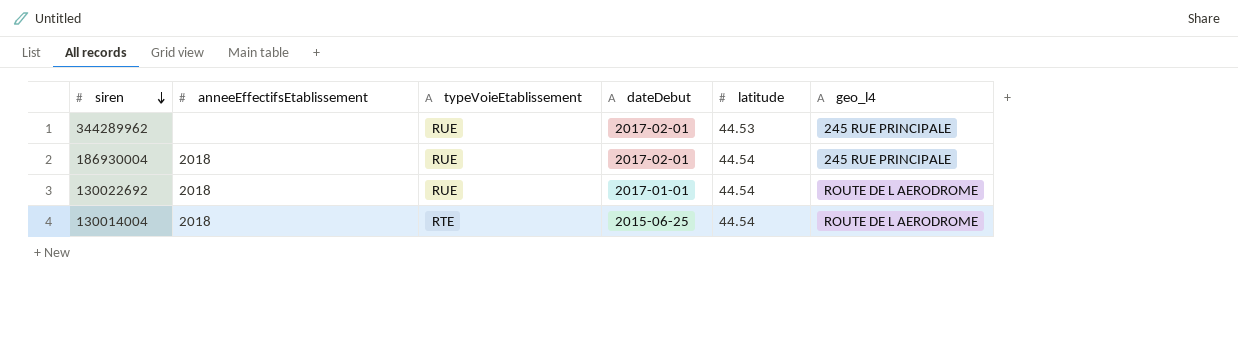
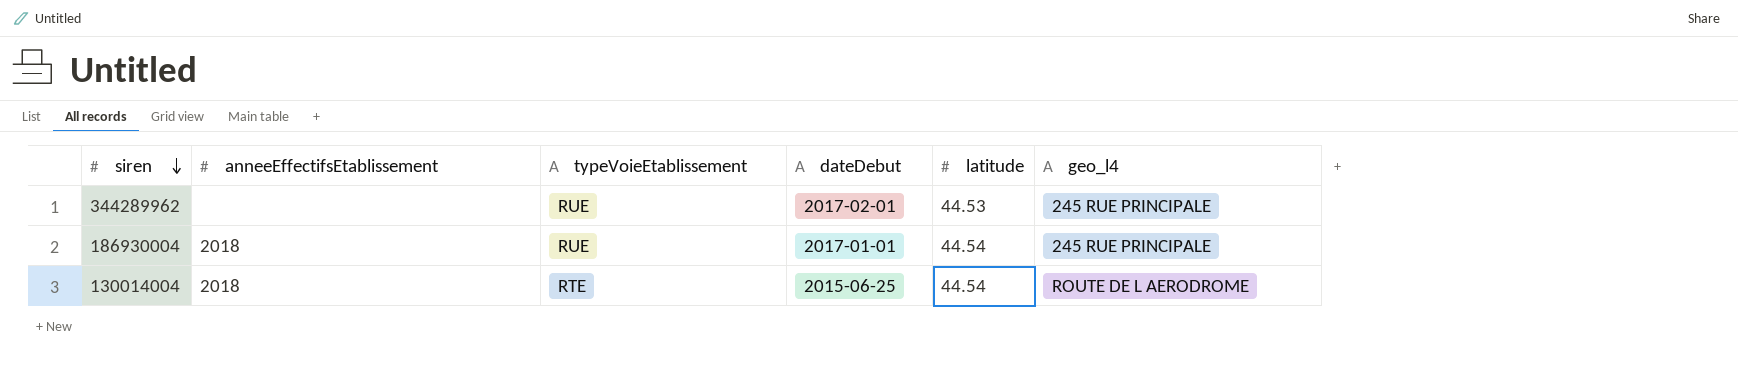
row 130022692: 2018 | RUE | 2017-01-01 | 44.54 | ROUTE DE L AERODROME -> none
186930004 | dateDebut: 2017-02-01 -> 2017-01-01

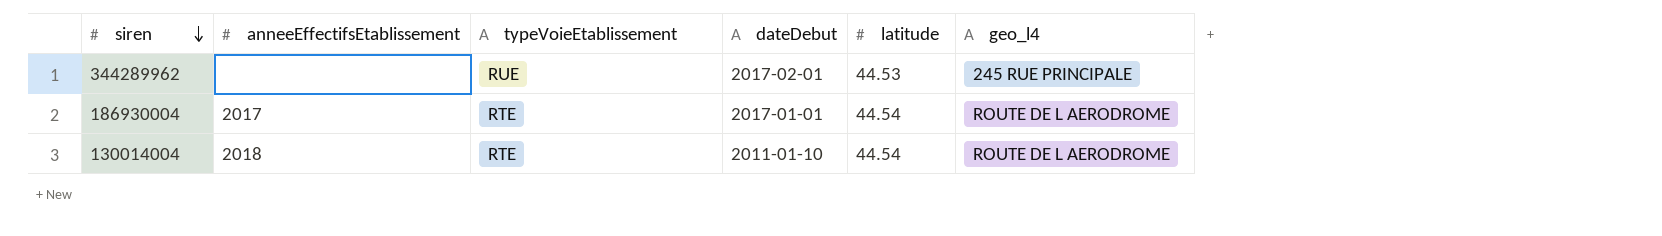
186930004 | anneeEffectifsEtablissement: 2018 -> 2017
186930004 | typeVoieEtablissement: RUE -> RTE
186930004 | geo_l4: 245 RUE PRINCIPALE -> ROUTE DE L AERODROME
130014004 | dateDebut: 2015-06-25 -> 2011-01-10

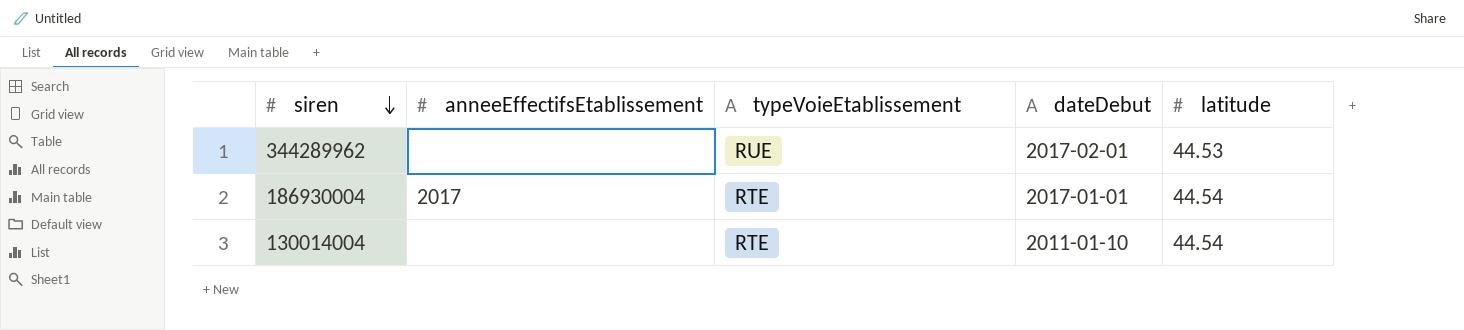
column geo_l4 | position: 6 -> none
130014004 | anneeEffectifsEtablissement: 2018 -> none

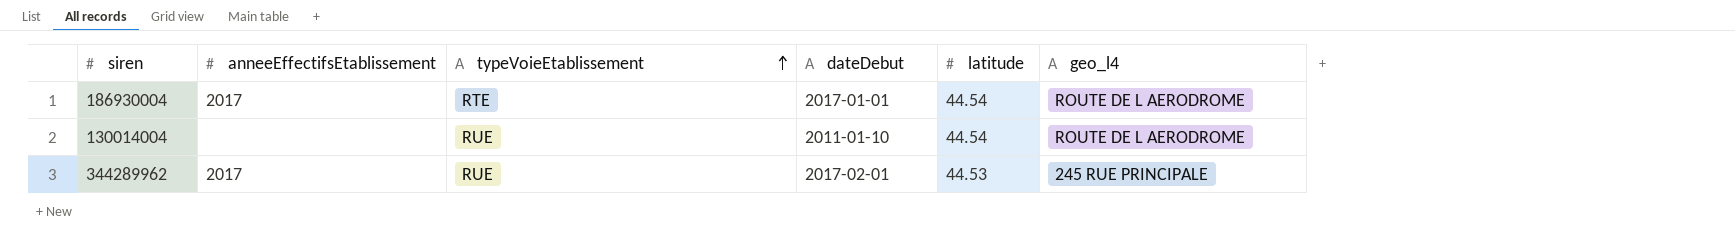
row order: siren descending -> typeVoieEtablissement ascending
column geo_l4 | position: none -> 6
130014004 | typeVoieEtablissement: RTE -> RUE
344289962 | anneeEffectifsEtablissement: none -> 2017

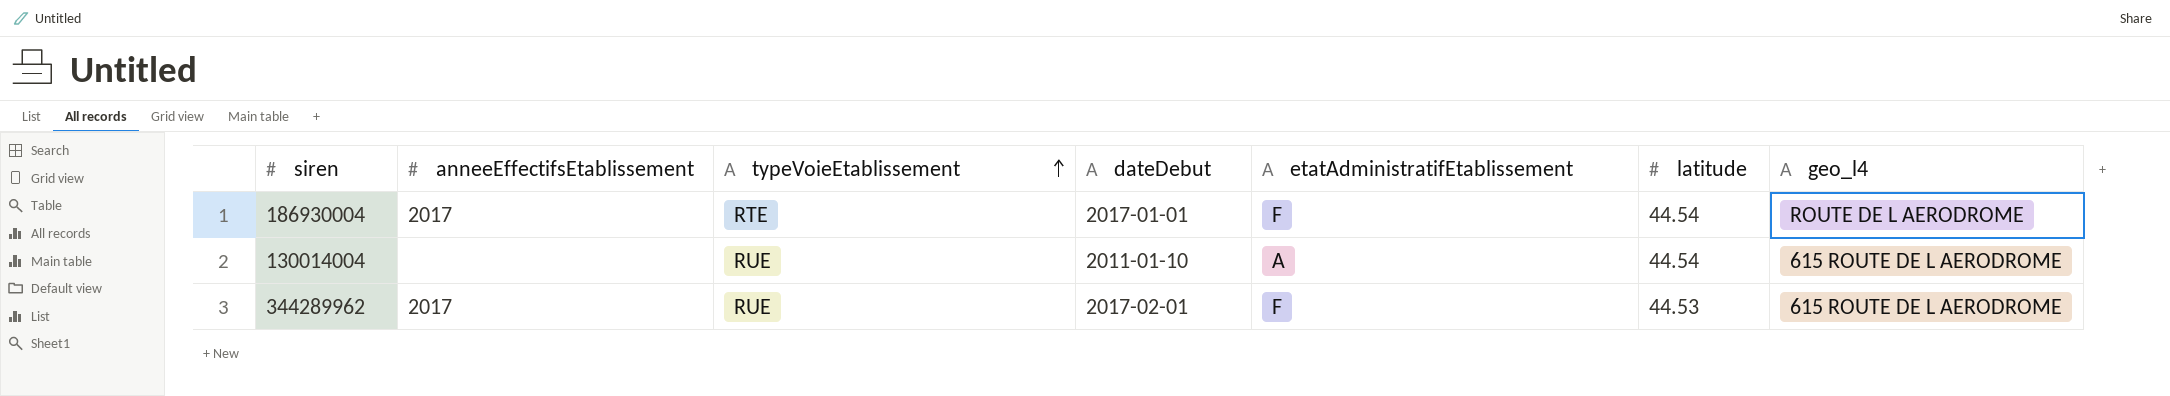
column etatAdministratifEtablissement | position: none -> 5
130014004 | geo_l4: ROUTE DE L AERODROME -> 615 ROUTE DE L AERODROME
344289962 | geo_l4: 245 RUE PRINCIPALE -> 615 ROUTE DE L AERODROME

